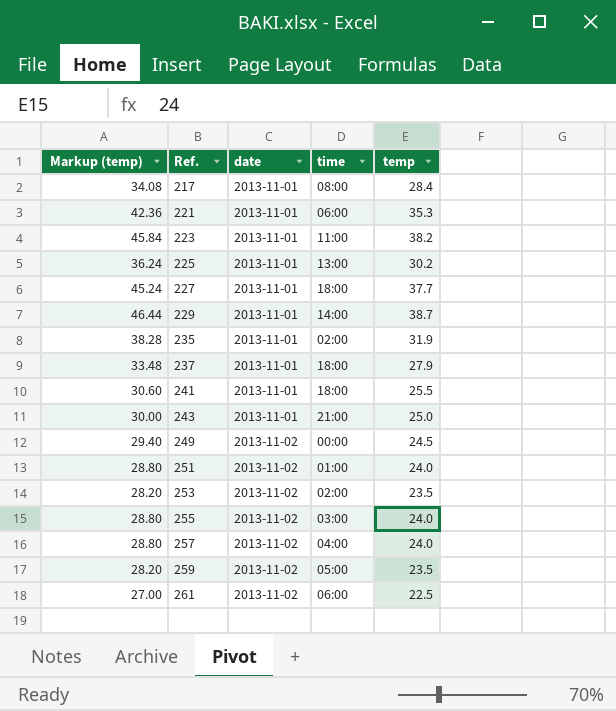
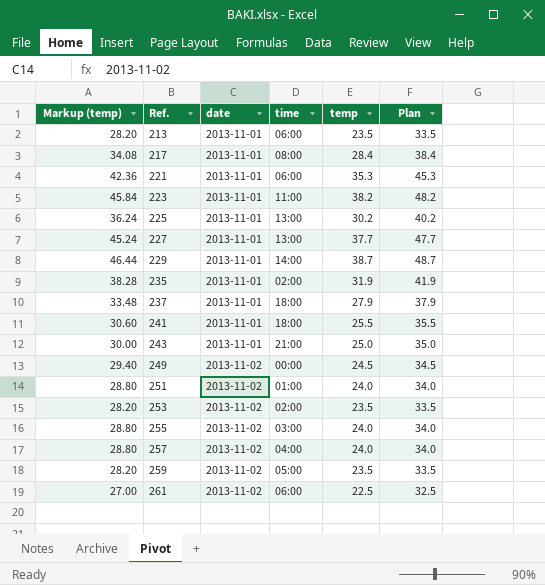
column Plan | formula: none -> [temp] + 10
row 213: none -> 28.20 | 2013-11-01 | 06:00 | 23.5 | 33.5
227 | time: 18:00 -> 13:00

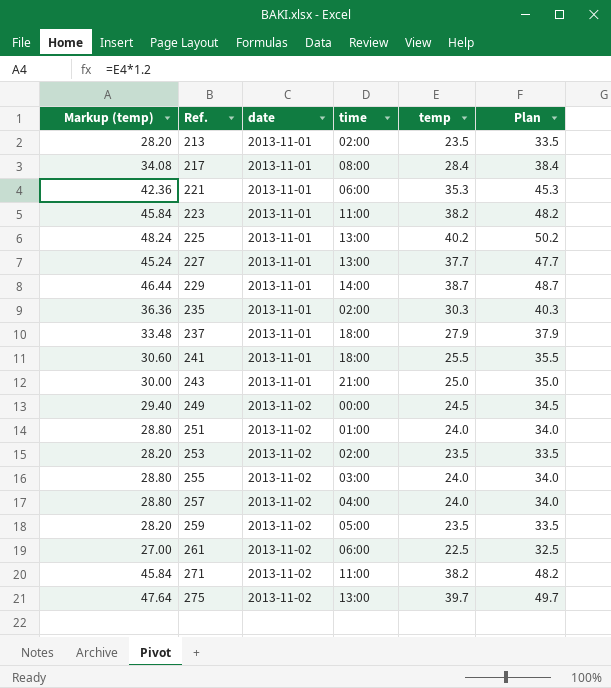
213 | time: 06:00 -> 02:00
225 | Markup (temp): 36.24 -> 48.24
225 | temp: 30.2 -> 40.2
225 | Plan: 40.2 -> 50.2
235 | Markup (temp): 38.28 -> 36.36
235 | temp: 31.9 -> 30.3
235 | Plan: 41.9 -> 40.3
row 271: none -> 45.84 | 2013-11-02 | 11:00 | 38.2 | 48.2
row 275: none -> 47.64 | 2013-11-02 | 13:00 | 39.7 | 49.7

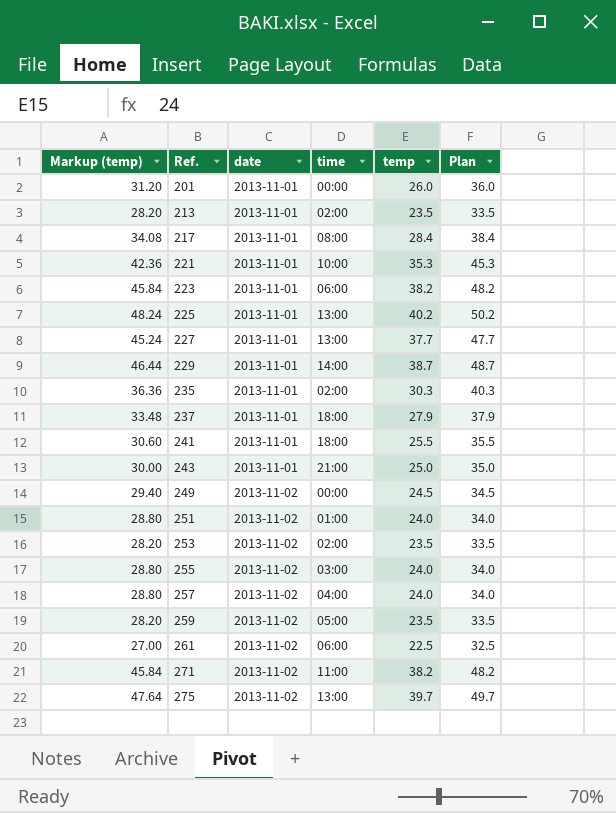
row 201: none -> 31.20 | 2013-11-01 | 00:00 | 26.0 | 36.0
221 | time: 06:00 -> 10:00
223 | time: 11:00 -> 06:00

